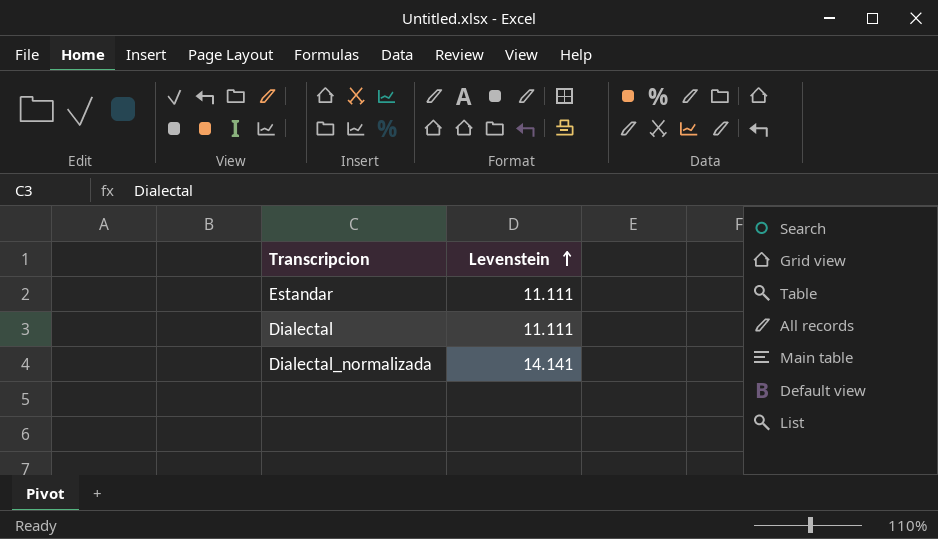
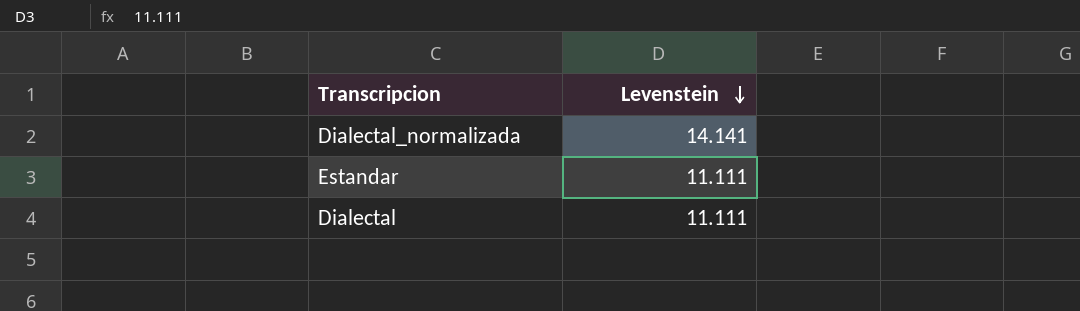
row order: Levenstein ascending -> Levenstein descending

